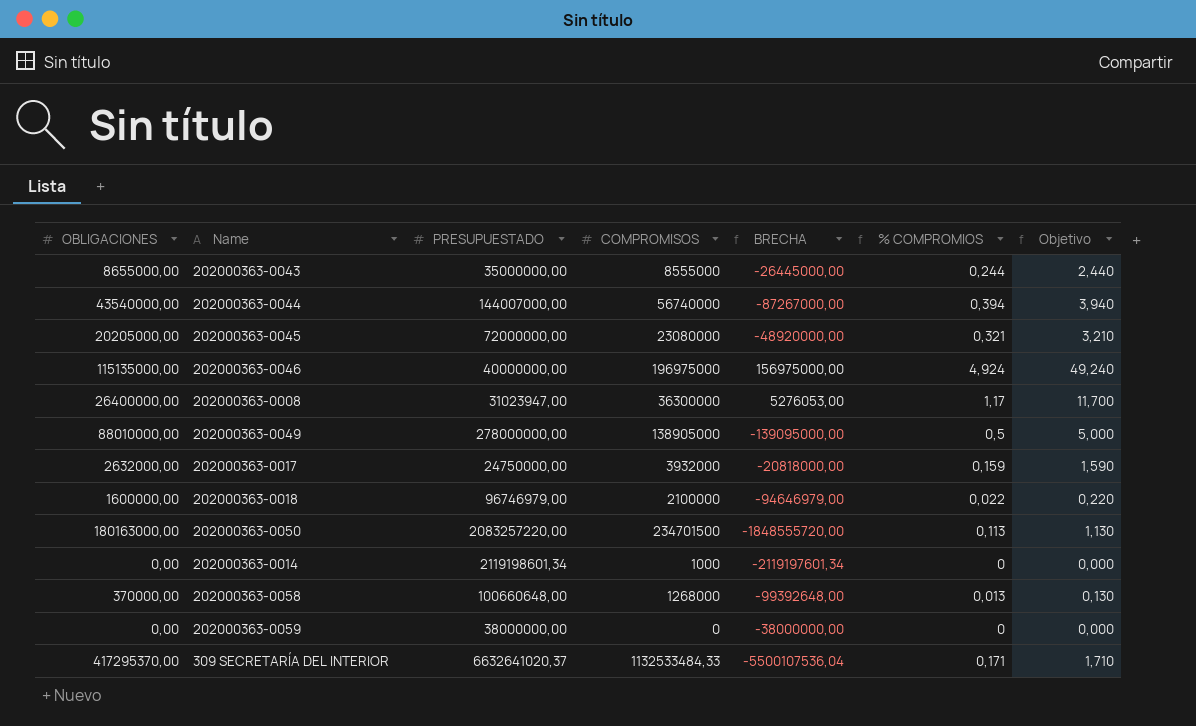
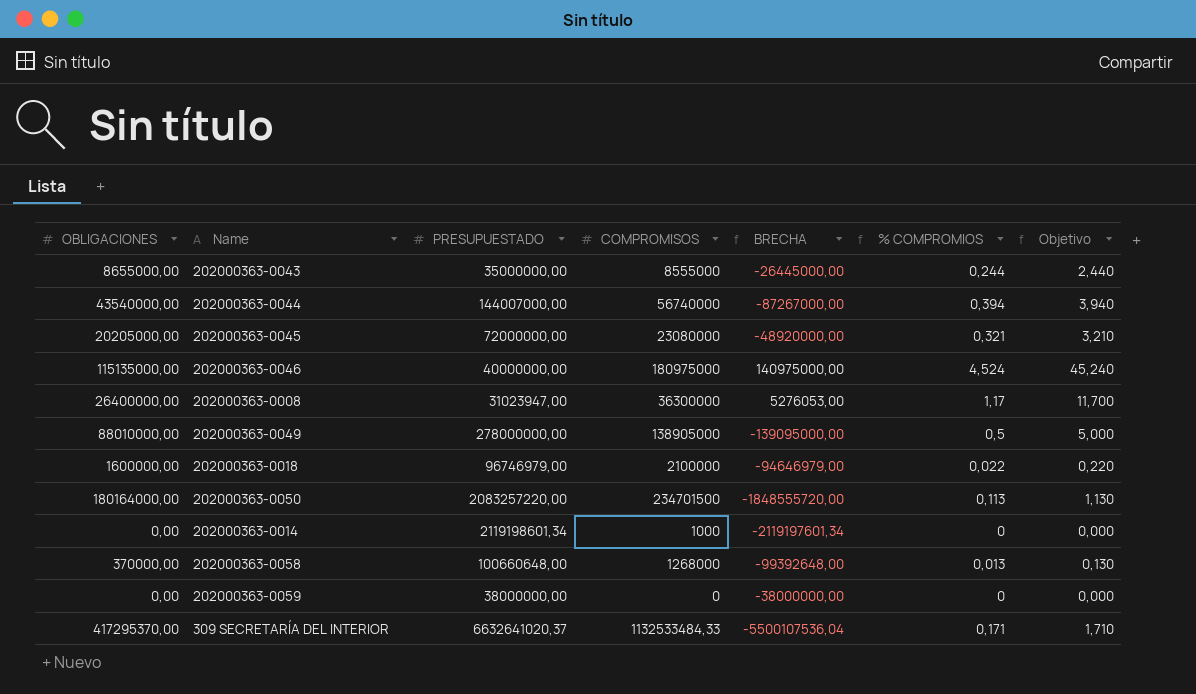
row 202000363-0017: 2632000,00 | 24750000,00 | 3932000 | -20818000,00 | 0,159 | 1,590 -> none
202000363-0046 | COMPROMISOS: 196975000 -> 180975000
202000363-0046 | BRECHA: 156975000,00 -> 140975000,00
202000363-0046 | % COMPROMIOS: 4,924 -> 4,524
202000363-0046 | Objetivo: 49,240 -> 45,240
202000363-0050 | OBLIGACIONES: 180163000,00 -> 180164000,00

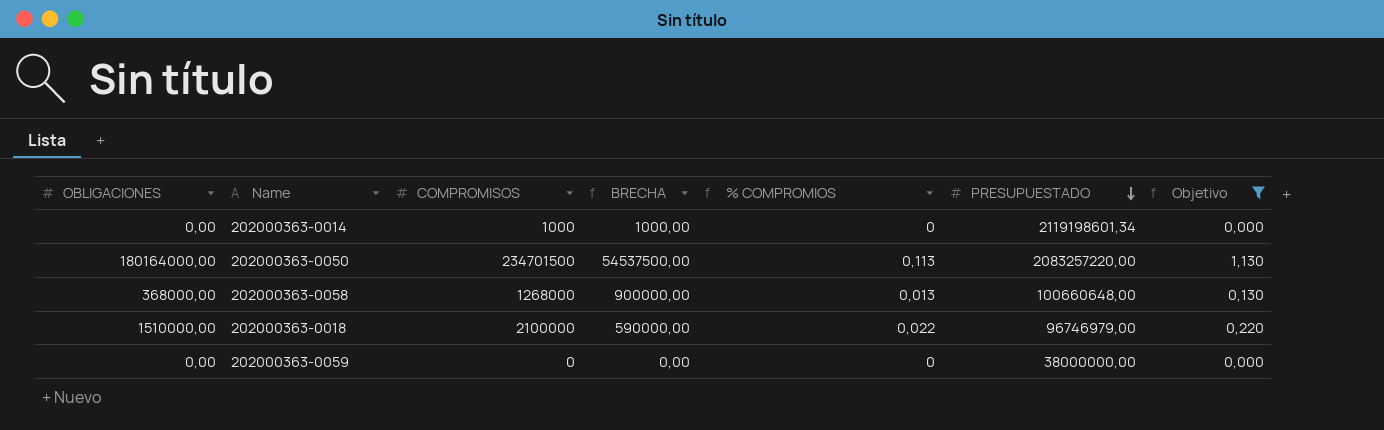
filter: none -> Objetivo <= 1,130
row order: none -> PRESUPUESTADO descending
column BRECHA | formula: [COMPROMISOS] - [PRESUPUESTADO] -> [COMPROMISOS] - [OBLIGACIONES]
column PRESUPUESTADO | position: 3 -> 6
202000363-0058 | OBLIGACIONES: 370000,00 -> 368000,00
202000363-0018 | OBLIGACIONES: 1600000,00 -> 1510000,00

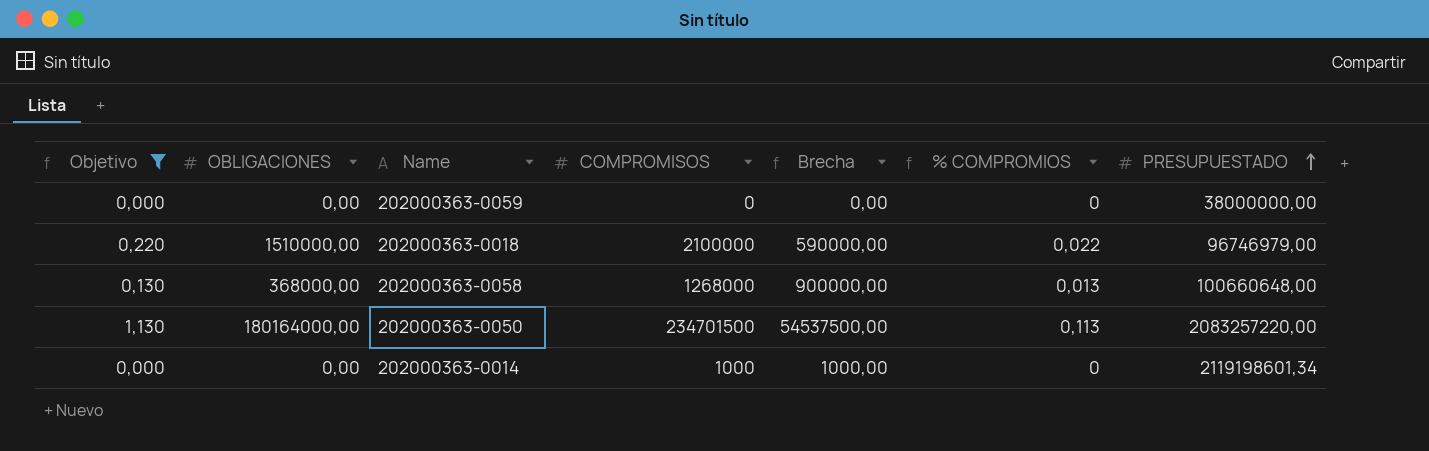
row order: PRESUPUESTADO descending -> PRESUPUESTADO ascending
column Objetivo | position: 7 -> 1
column name: BRECHA -> Brecha

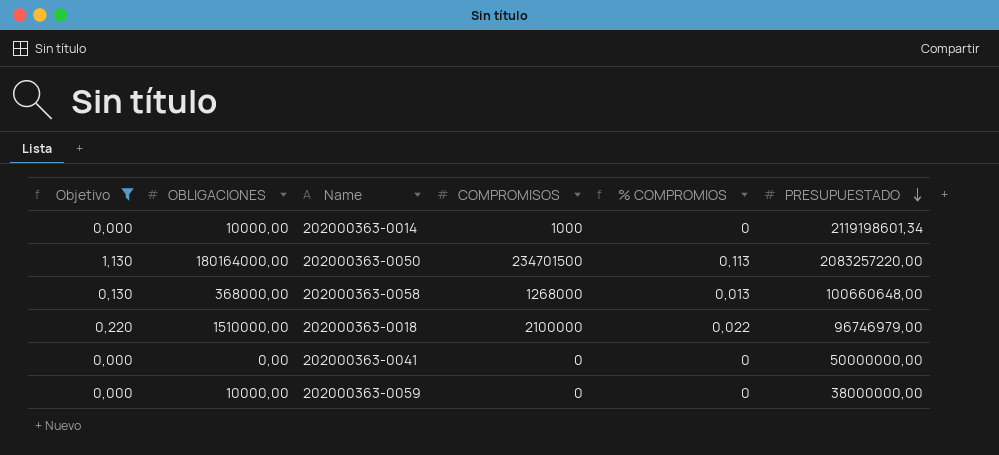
row order: PRESUPUESTADO ascending -> PRESUPUESTADO descending
column Brecha | formula: [COMPROMISOS] - [OBLIGACIONES] -> none
202000363-0014 | OBLIGACIONES: 0,00 -> 10000,00
row 202000363-0041: none -> 0,000 | 0,00 | 0 | 0 | 50000000,00
202000363-0059 | OBLIGACIONES: 0,00 -> 10000,00

